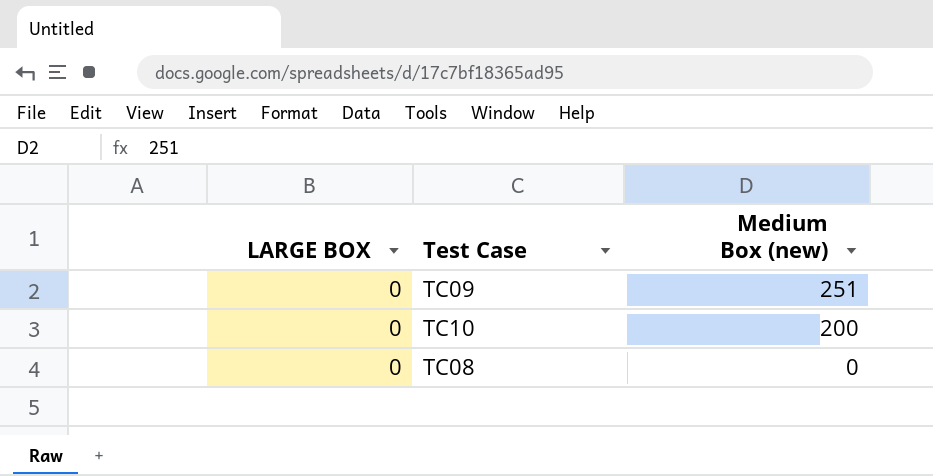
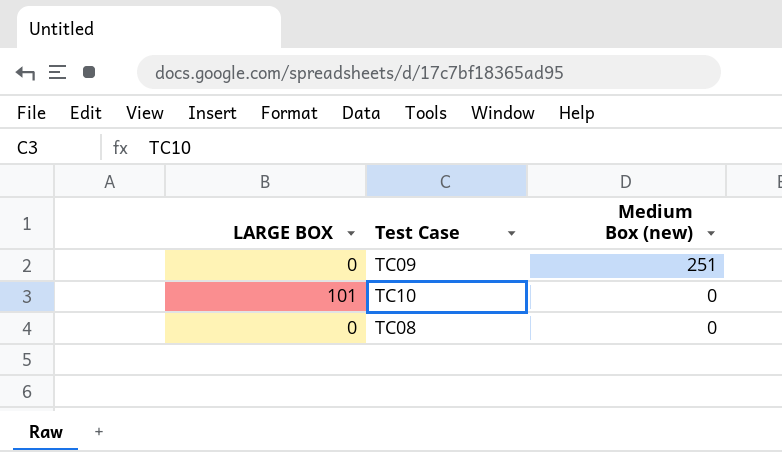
TC10 | LARGE BOX: 0 -> 101
TC10 | Medium Box (new): 200 -> 0

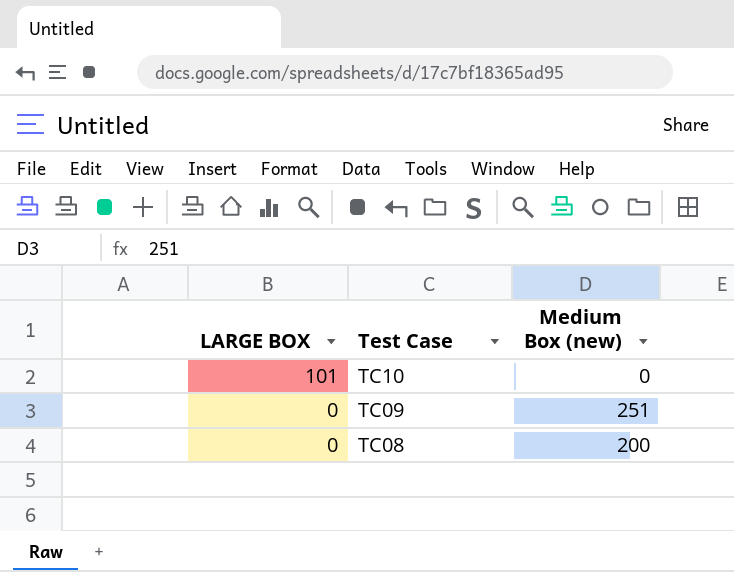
row order: Medium Box (new) descending -> LARGE BOX descending
TC08 | Medium Box (new): 0 -> 200

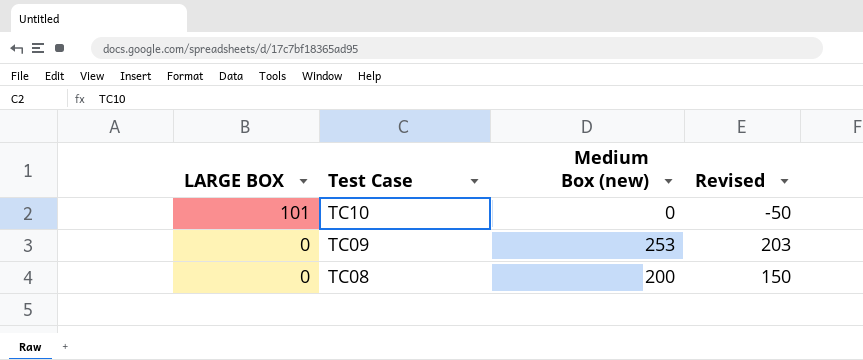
column Revised | formula: none -> [Medium Box (new)] - 50
TC09 | Medium Box (new): 251 -> 253

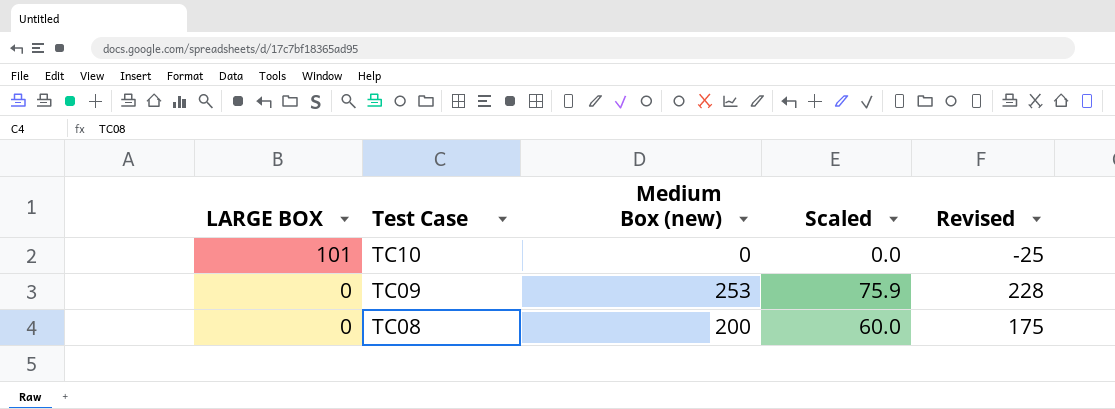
column Scaled | formula: none -> [Medium Box (new)] * 0.3
column Revised | formula: [Medium Box (new)] - 50 -> [Medium Box (new)] - 25

